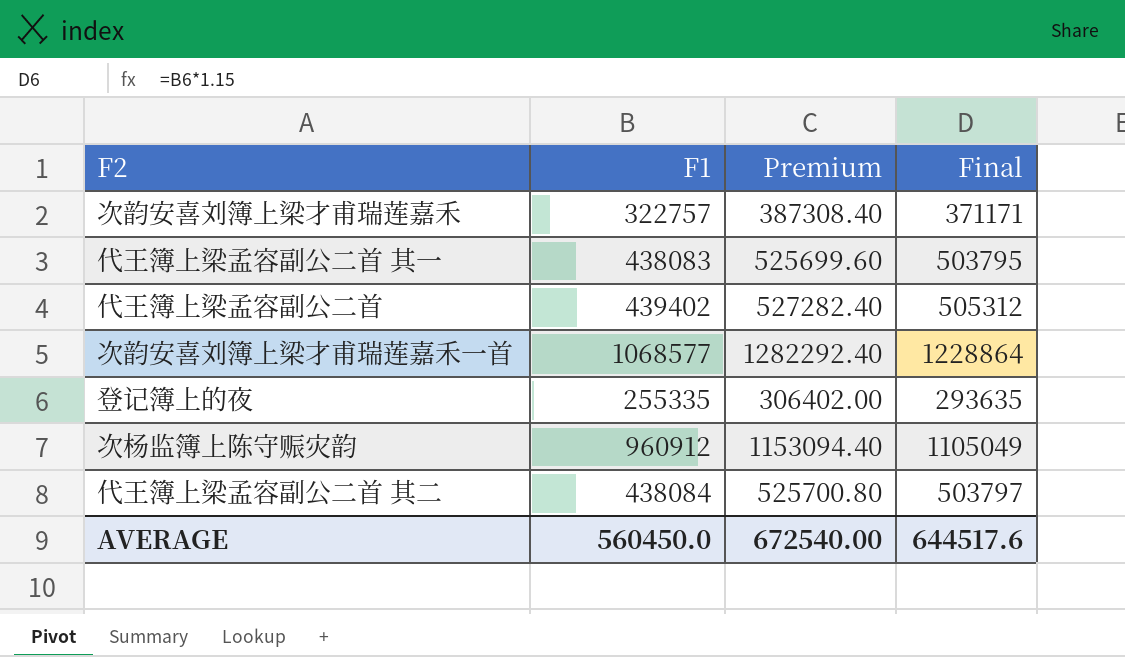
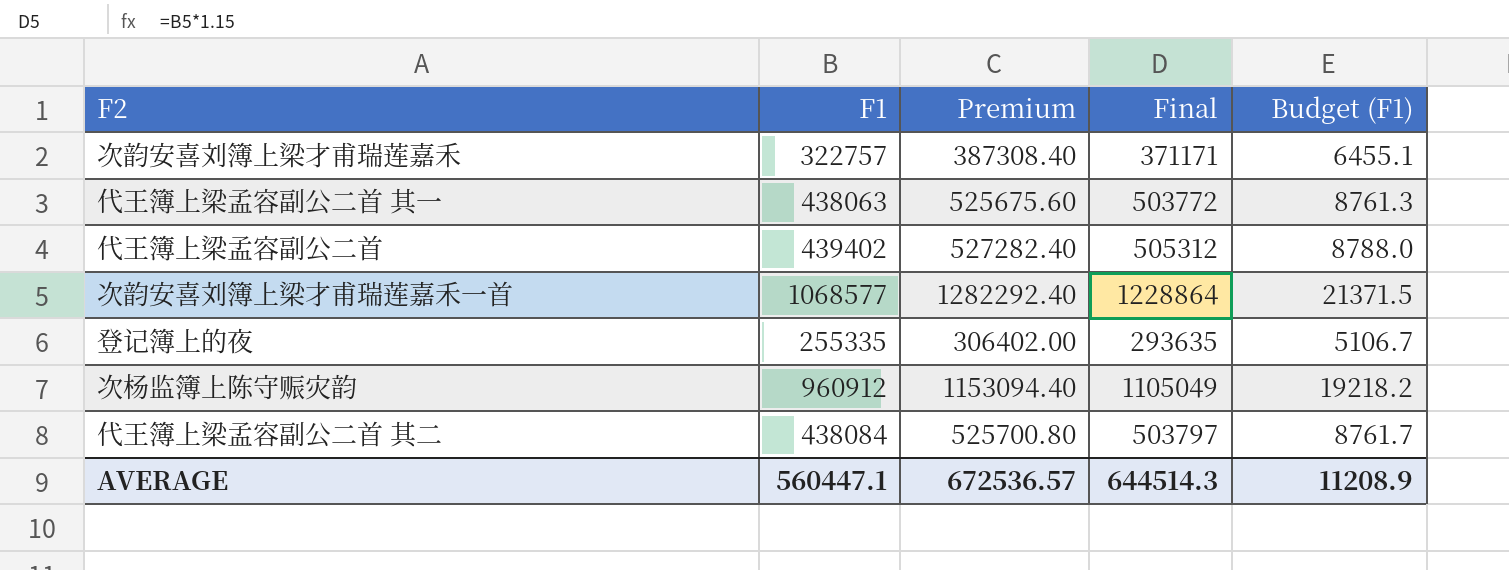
column Budget (F1) | formula: none -> [F1] * 0.02
代王簿上梁孟容副公二首 其一 | F1: 438083 -> 438063
代王簿上梁孟容副公二首 其一 | Premium: 525699.60 -> 525675.60
代王簿上梁孟容副公二首 其一 | Final: 503795 -> 503772
AVERAGE | F1: 560450.0 -> 560447.1
AVERAGE | Premium: 672540.00 -> 672536.57
AVERAGE | Final: 644517.6 -> 644514.3

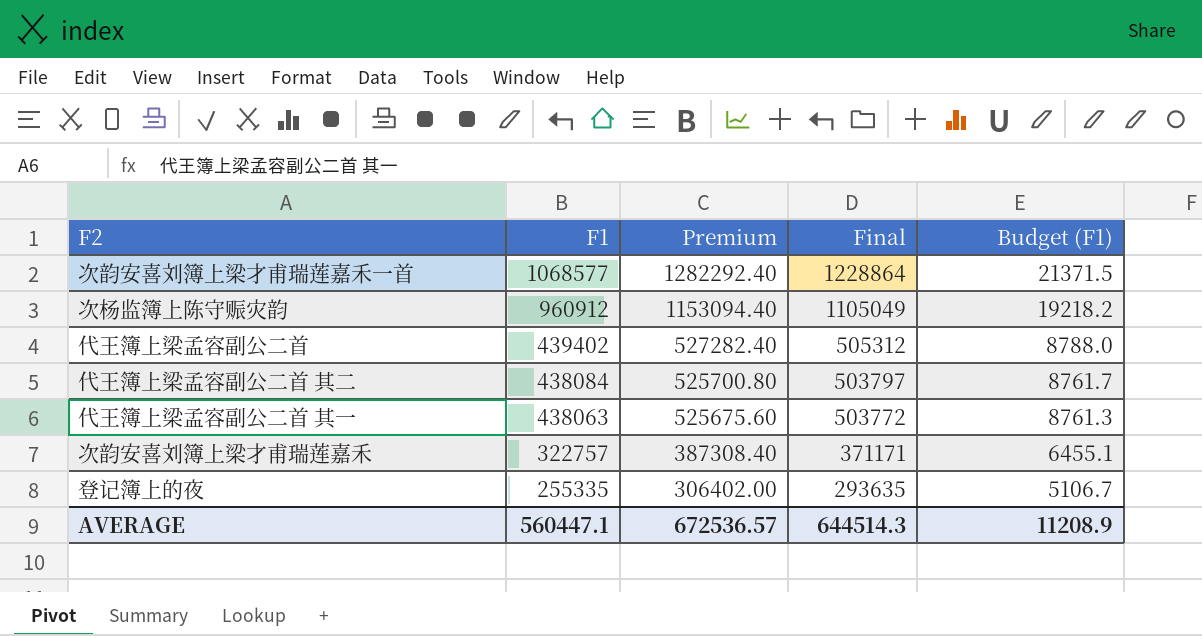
row order: none -> F1 descending

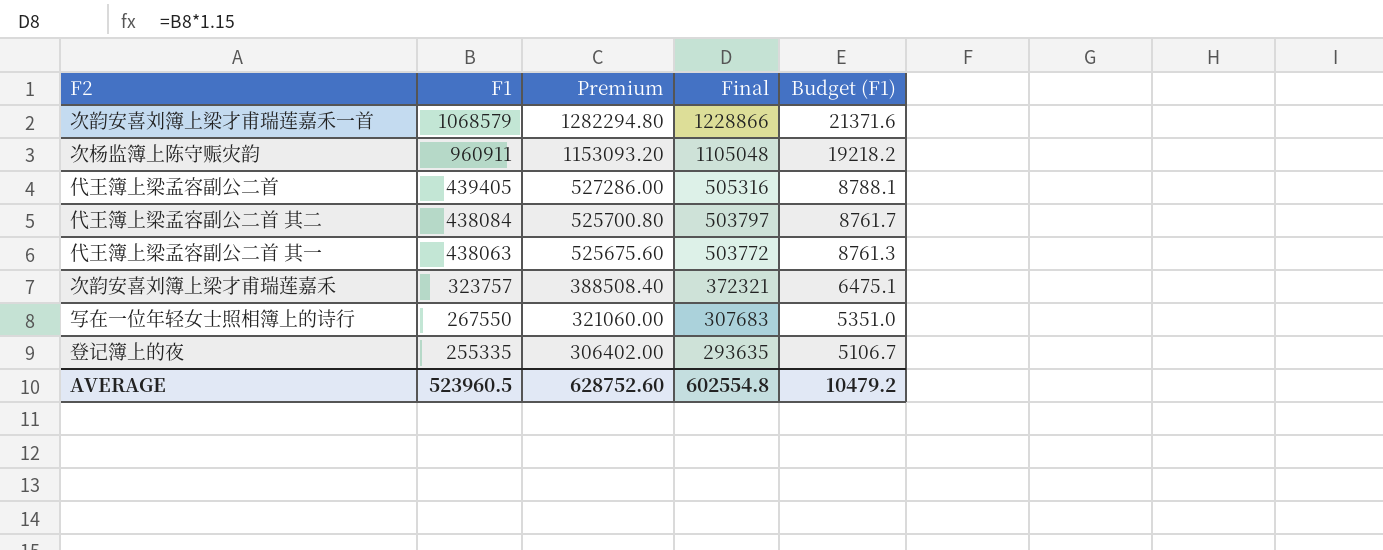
次韵安喜刘簿上梁才甫瑞莲嘉禾一首 | F1: 1068577 -> 1068579
次韵安喜刘簿上梁才甫瑞莲嘉禾一首 | Premium: 1282292.40 -> 1282294.80
次韵安喜刘簿上梁才甫瑞莲嘉禾一首 | Final: 1228864 -> 1228866
次韵安喜刘簿上梁才甫瑞莲嘉禾一首 | Budget (F1): 21371.5 -> 21371.6
次杨监簿上陈守赈灾韵 | F1: 960912 -> 960911
次杨监簿上陈守赈灾韵 | Premium: 1153094.40 -> 1153093.20
次杨监簿上陈守赈灾韵 | Final: 1105049 -> 1105048
代王簿上梁孟容副公二首 | F1: 439402 -> 439405
代王簿上梁孟容副公二首 | Premium: 527282.40 -> 527286.00
代王簿上梁孟容副公二首 | Final: 505312 -> 505316
代王簿上梁孟容副公二首 | Budget (F1): 8788.0 -> 8788.1
次韵安喜刘簿上梁才甫瑞莲嘉禾 | F1: 322757 -> 323757
次韵安喜刘簿上梁才甫瑞莲嘉禾 | Premium: 387308.40 -> 388508.40
次韵安喜刘簿上梁才甫瑞莲嘉禾 | Final: 371171 -> 372321
次韵安喜刘簿上梁才甫瑞莲嘉禾 | Budget (F1): 6455.1 -> 6475.1
row 写在一位年轻女士照相簿上的诗行: none -> 267550 | 321060.00 | 307683 | 5351.0
AVERAGE | F1: 560447.1 -> 523960.5
AVERAGE | Premium: 672536.57 -> 628752.60
AVERAGE | Final: 644514.3 -> 602554.8
AVERAGE | Budget (F1): 11208.9 -> 10479.2

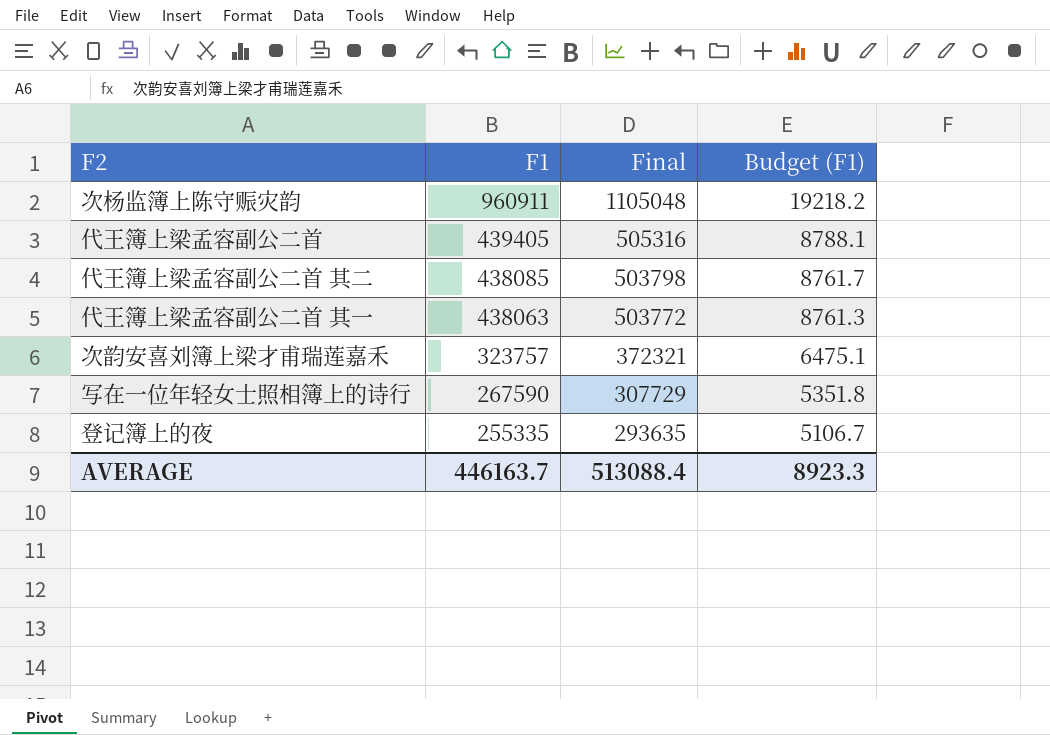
column Premium | formula: [F1] * 1.2 -> none
row 次韵安喜刘簿上梁才甫瑞莲嘉禾一首: 1068579 | 1282294.80 | 1228866 | 21371.6 -> none
代王簿上梁孟容副公二首 其二 | F1: 438084 -> 438085
代王簿上梁孟容副公二首 其二 | Final: 503797 -> 503798
写在一位年轻女士照相簿上的诗行 | F1: 267550 -> 267590
写在一位年轻女士照相簿上的诗行 | Final: 307683 -> 307729
写在一位年轻女士照相簿上的诗行 | Budget (F1): 5351.0 -> 5351.8
AVERAGE | F1: 523960.5 -> 446163.7
AVERAGE | Final: 602554.8 -> 513088.4
AVERAGE | Budget (F1): 10479.2 -> 8923.3

